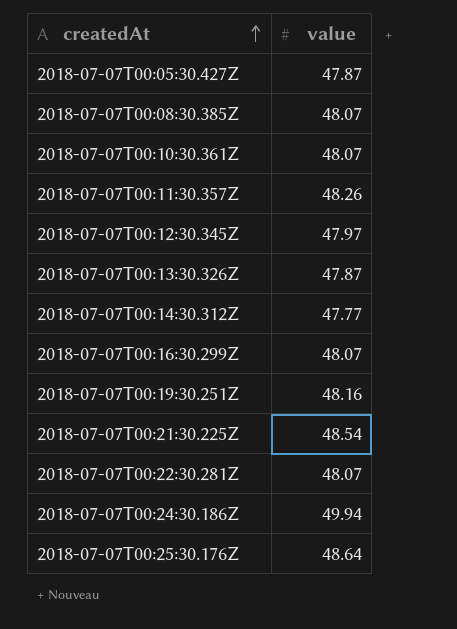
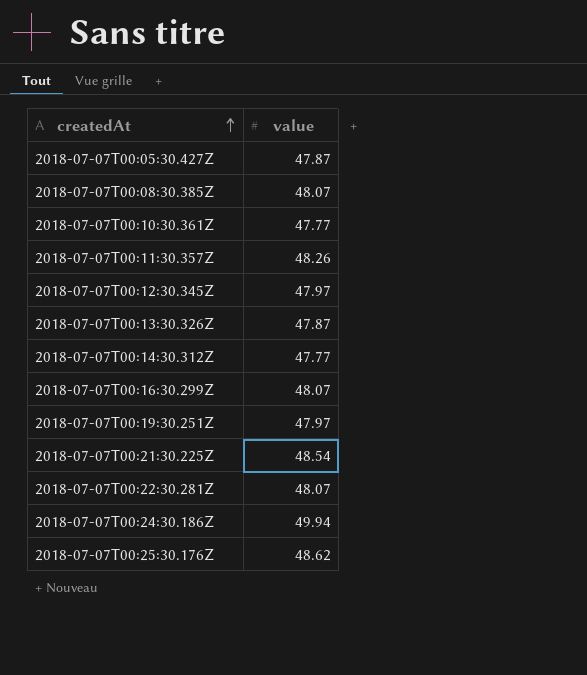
2018-07-07T00:10:30.361Z | value: 48.07 -> 47.77
2018-07-07T00:19:30.251Z | value: 48.16 -> 47.97
2018-07-07T00:25:30.176Z | value: 48.64 -> 48.62

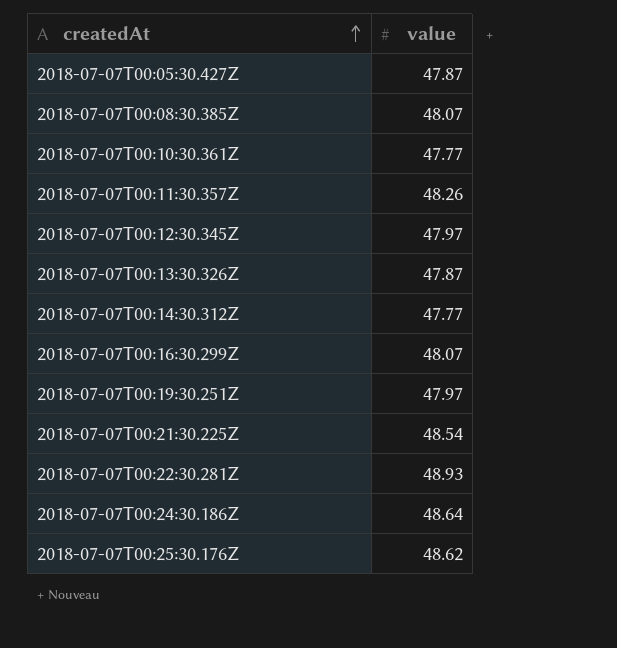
2018-07-07T00:22:30.281Z | value: 48.07 -> 48.93
2018-07-07T00:24:30.186Z | value: 49.94 -> 48.64

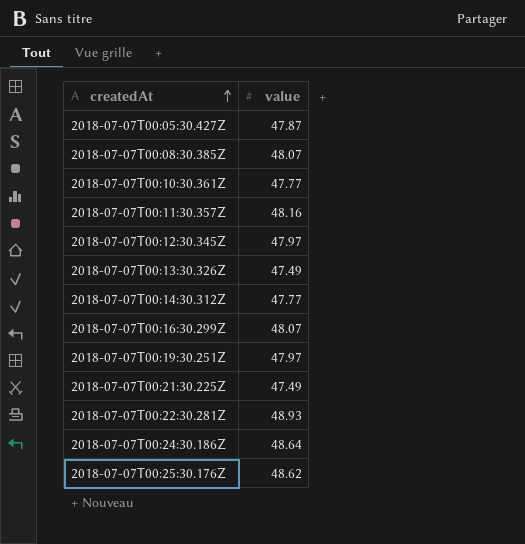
2018-07-07T00:11:30.357Z | value: 48.26 -> 48.16
2018-07-07T00:13:30.326Z | value: 47.87 -> 47.49
2018-07-07T00:21:30.225Z | value: 48.54 -> 47.49

